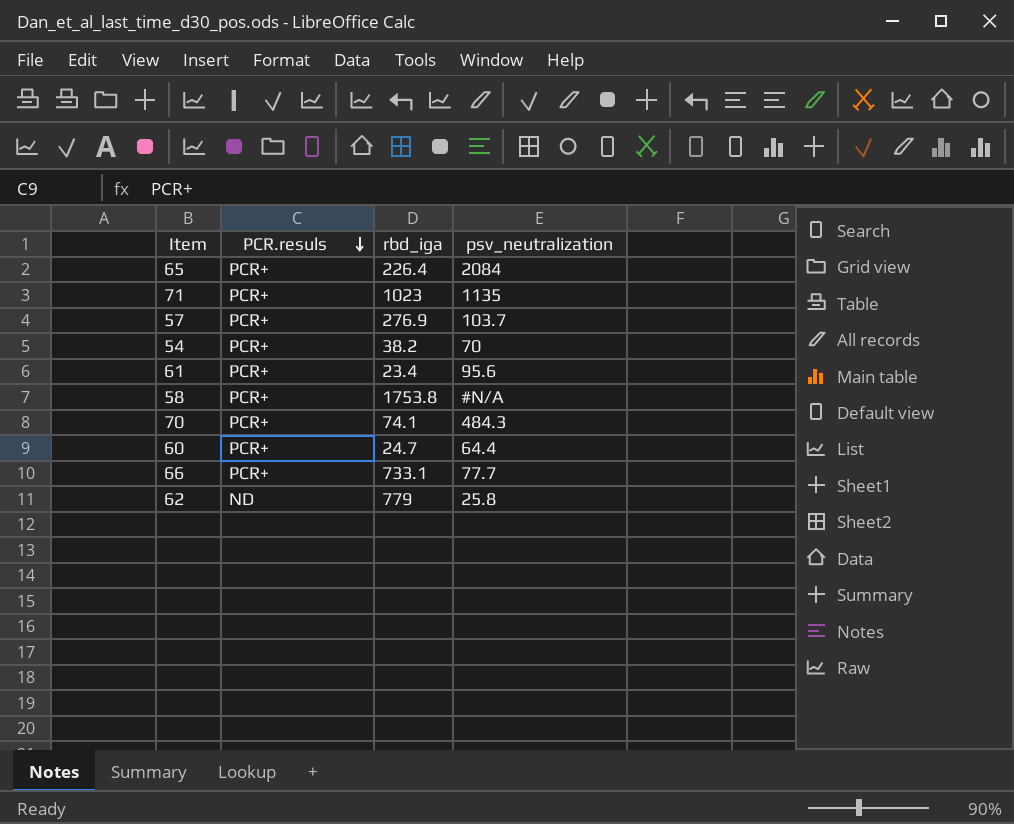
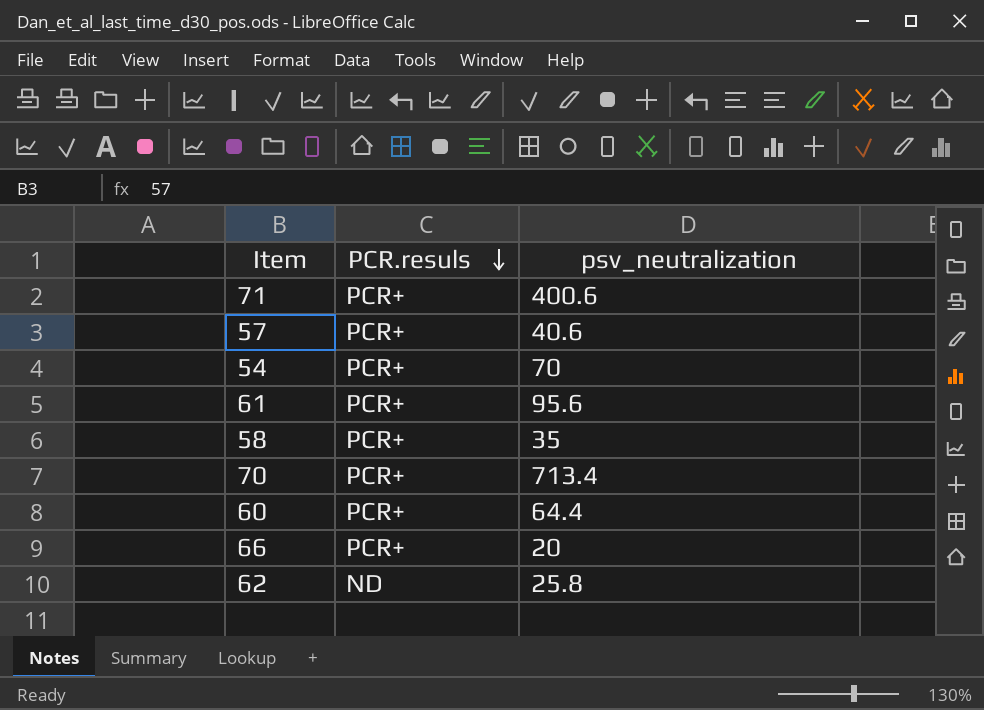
column rbd_iga | position: 3 -> none
row 65: PCR+ | 226.4 | 2084 -> none
71 | psv_neutralization: 1135 -> 400.6
57 | psv_neutralization: 103.7 -> 40.6
58 | psv_neutralization: #N/A -> 35
70 | psv_neutralization: 484.3 -> 713.4
66 | psv_neutralization: 77.7 -> 20

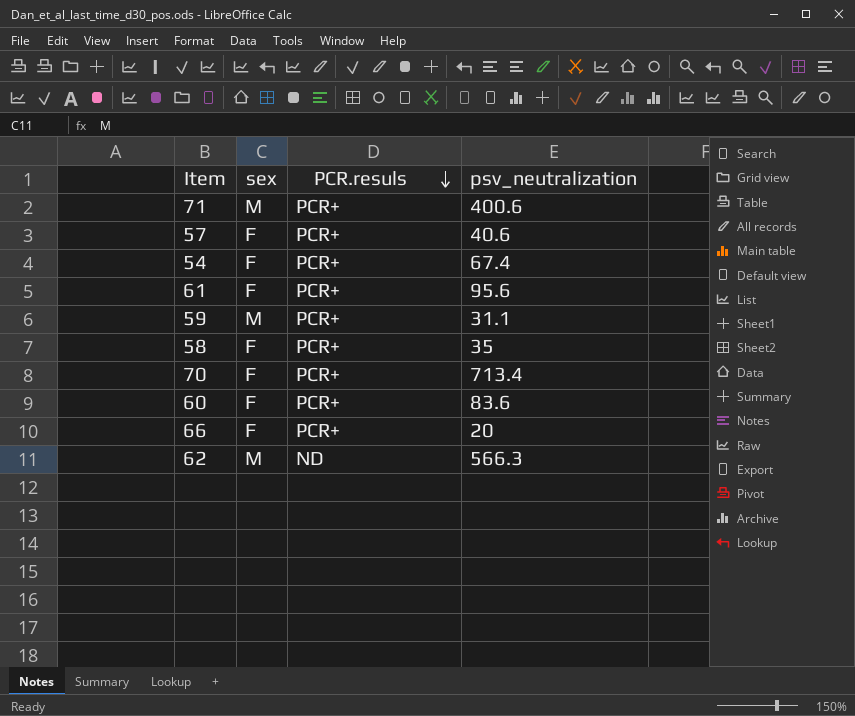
column sex | position: none -> 2
54 | psv_neutralization: 70 -> 67.4
row 59: none -> M | PCR+ | 31.1
60 | psv_neutralization: 64.4 -> 83.6
62 | psv_neutralization: 25.8 -> 566.3

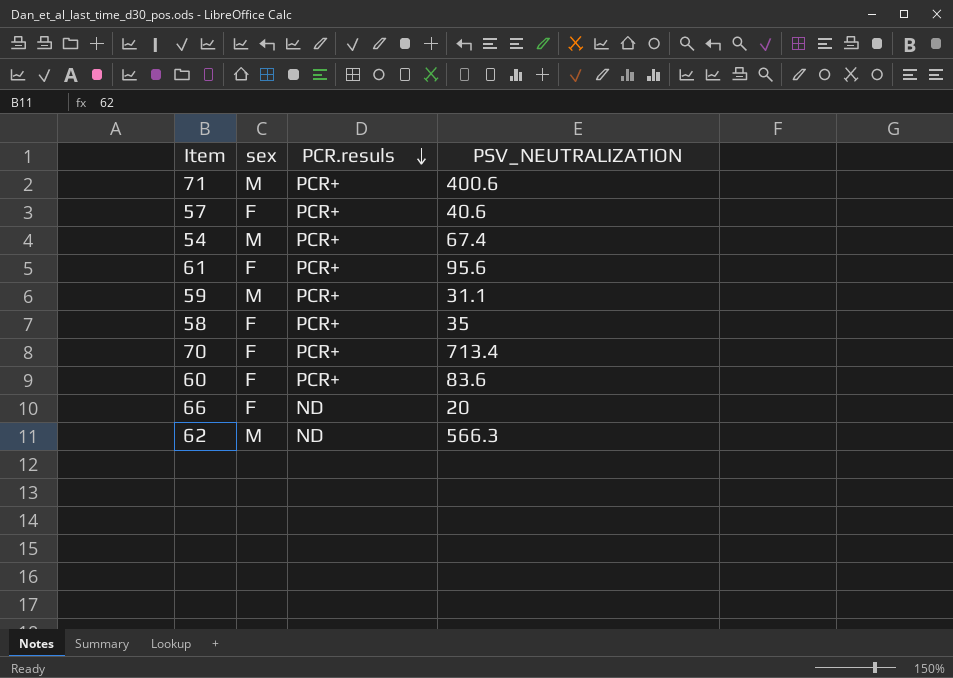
column name: psv_neutralization -> PSV_NEUTRALIZATION
54 | sex: F -> M
66 | PCR.resuls: PCR+ -> ND

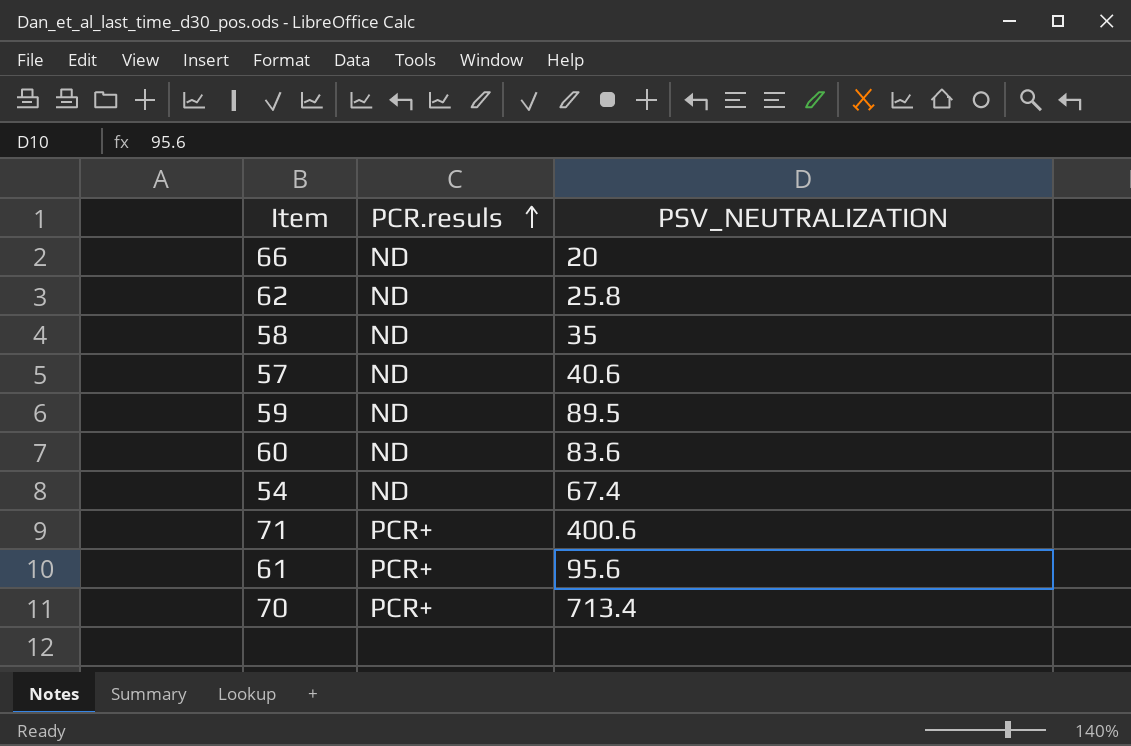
row order: PCR.resuls descending -> PCR.resuls ascending
column sex | position: 2 -> none
62 | PSV_NEUTRALIZATION: 566.3 -> 25.8
58 | PCR.resuls: PCR+ -> ND
57 | PCR.resuls: PCR+ -> ND
59 | PCR.resuls: PCR+ -> ND
59 | PSV_NEUTRALIZATION: 31.1 -> 89.5
60 | PCR.resuls: PCR+ -> ND
54 | PCR.resuls: PCR+ -> ND

